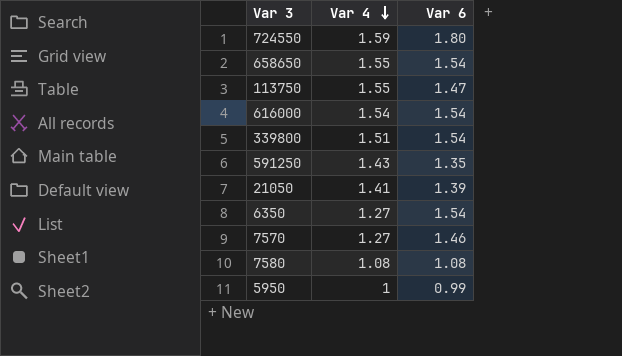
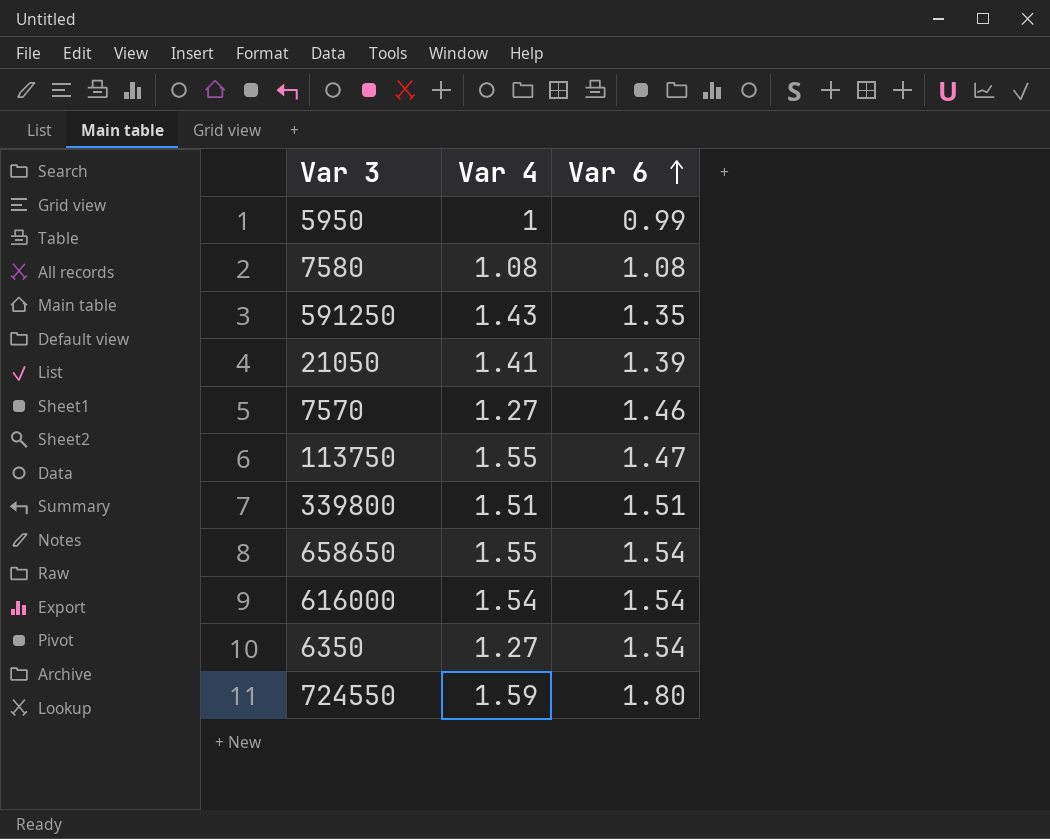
row order: Var 4 descending -> Var 6 ascending
339800 | Var 6: 1.54 -> 1.51

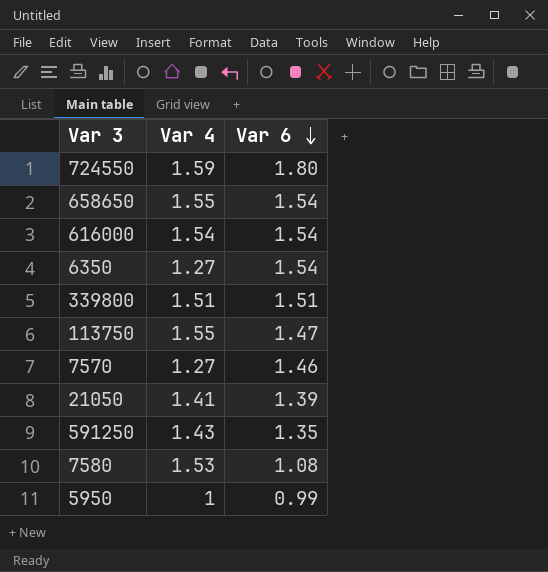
row order: Var 6 ascending -> Var 6 descending
7580 | Var 4: 1.08 -> 1.53

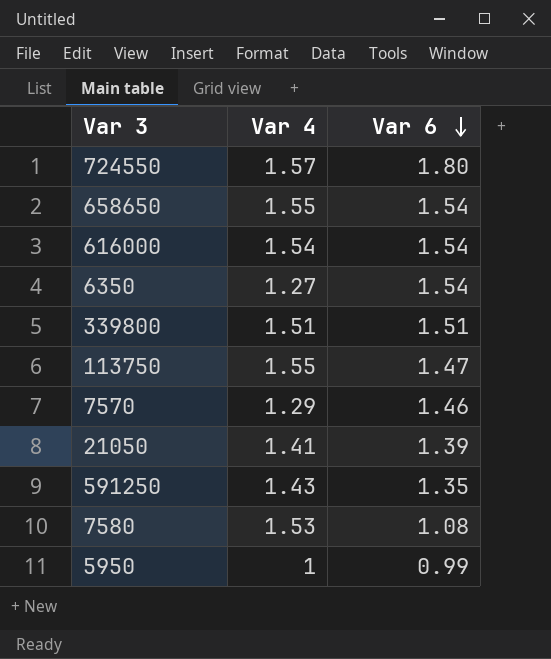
724550 | Var 4: 1.59 -> 1.57
7570 | Var 4: 1.27 -> 1.29

